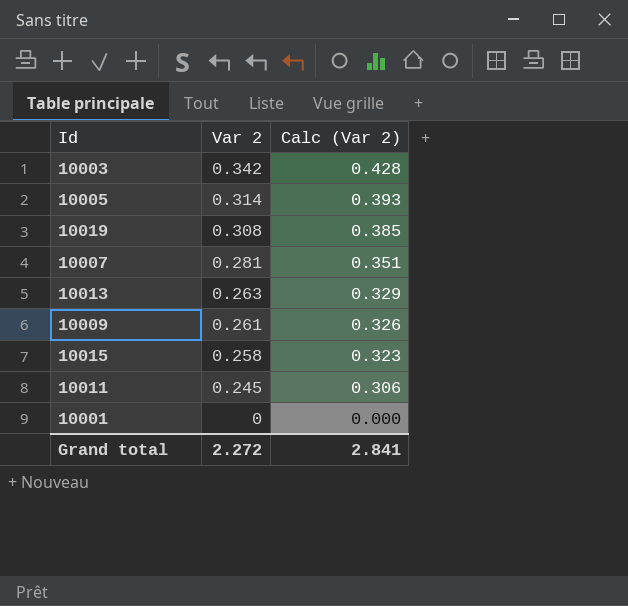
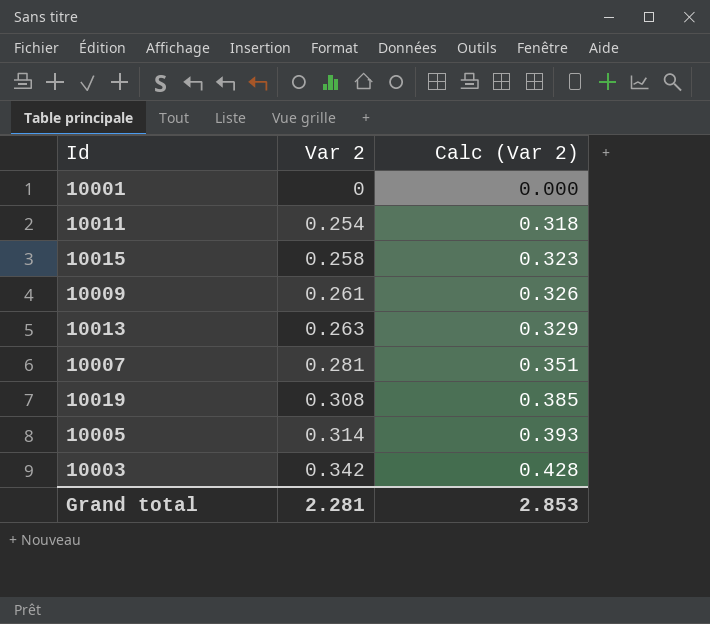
row order: Var 2 descending -> Var 2 ascending
10011 | Var 2: 0.245 -> 0.254
10011 | Calc (Var 2): 0.306 -> 0.318
Grand total | Var 2: 2.272 -> 2.281
Grand total | Calc (Var 2): 2.841 -> 2.853

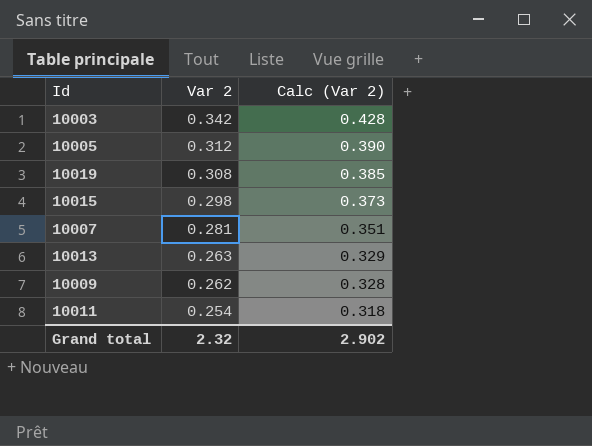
row order: Var 2 ascending -> Var 2 descending
row 10001: 0 | 0.000 -> none
10005 | Var 2: 0.314 -> 0.312
10005 | Calc (Var 2): 0.393 -> 0.390
10015 | Var 2: 0.258 -> 0.298
10015 | Calc (Var 2): 0.323 -> 0.373
10009 | Var 2: 0.261 -> 0.262
10009 | Calc (Var 2): 0.326 -> 0.328
Grand total | Var 2: 2.281 -> 2.32
Grand total | Calc (Var 2): 2.853 -> 2.902

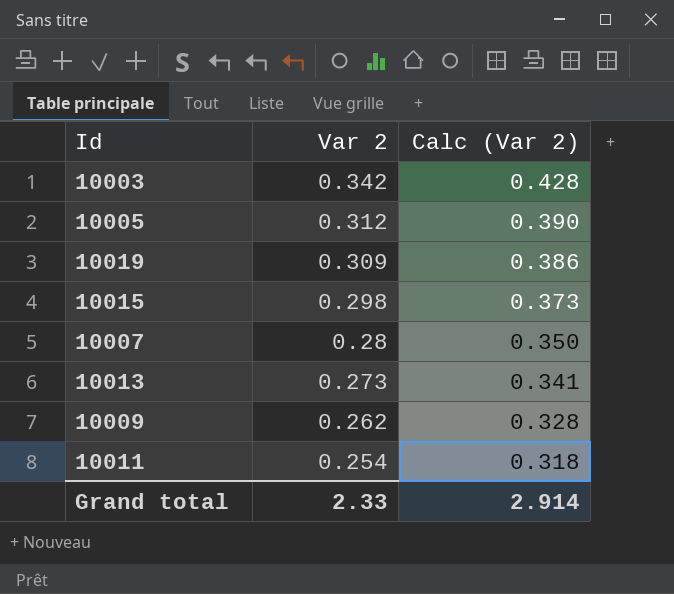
10019 | Var 2: 0.308 -> 0.309
10019 | Calc (Var 2): 0.385 -> 0.386
10007 | Var 2: 0.281 -> 0.28
10007 | Calc (Var 2): 0.351 -> 0.350
10013 | Var 2: 0.263 -> 0.273
10013 | Calc (Var 2): 0.329 -> 0.341
Grand total | Var 2: 2.32 -> 2.33
Grand total | Calc (Var 2): 2.902 -> 2.914

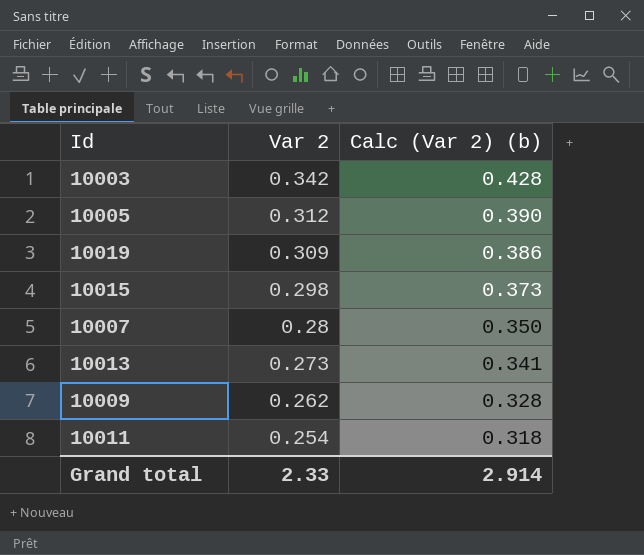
column name: Calc (Var 2) -> Calc (Var 2) (b)

